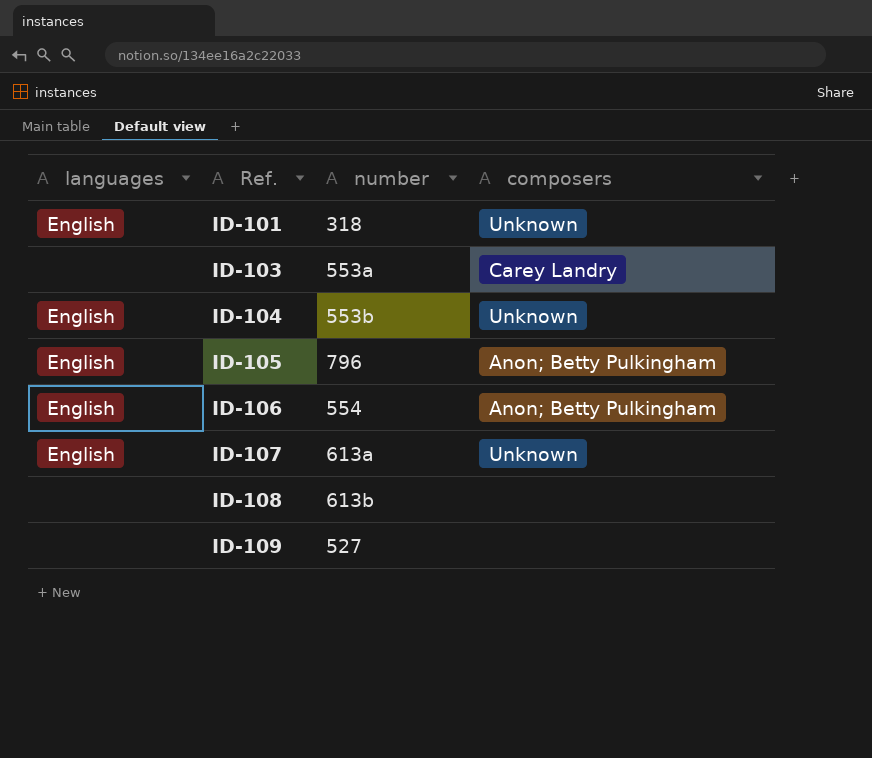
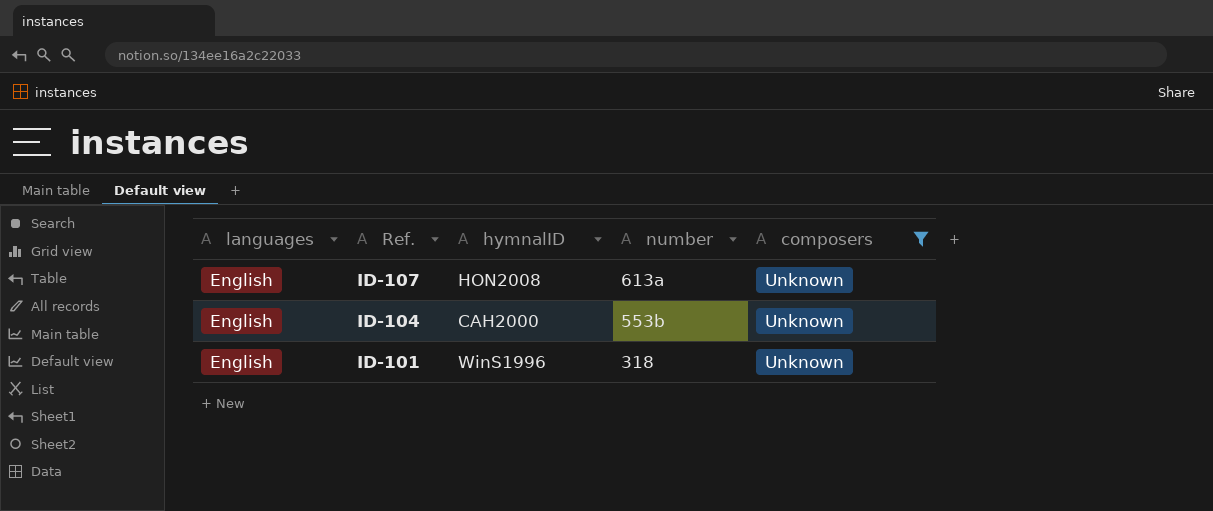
filter: none -> composers = Unknown
row order: Ref. ascending -> Ref. descending
column hymnalID | position: none -> 3

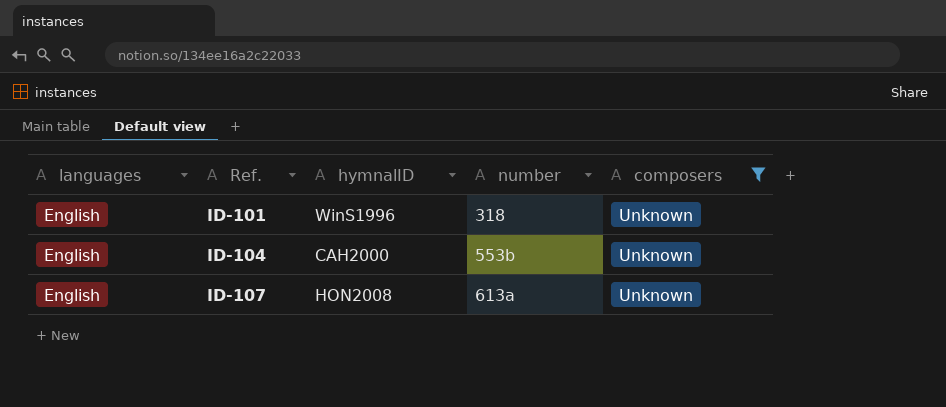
row order: Ref. descending -> Ref. ascending

